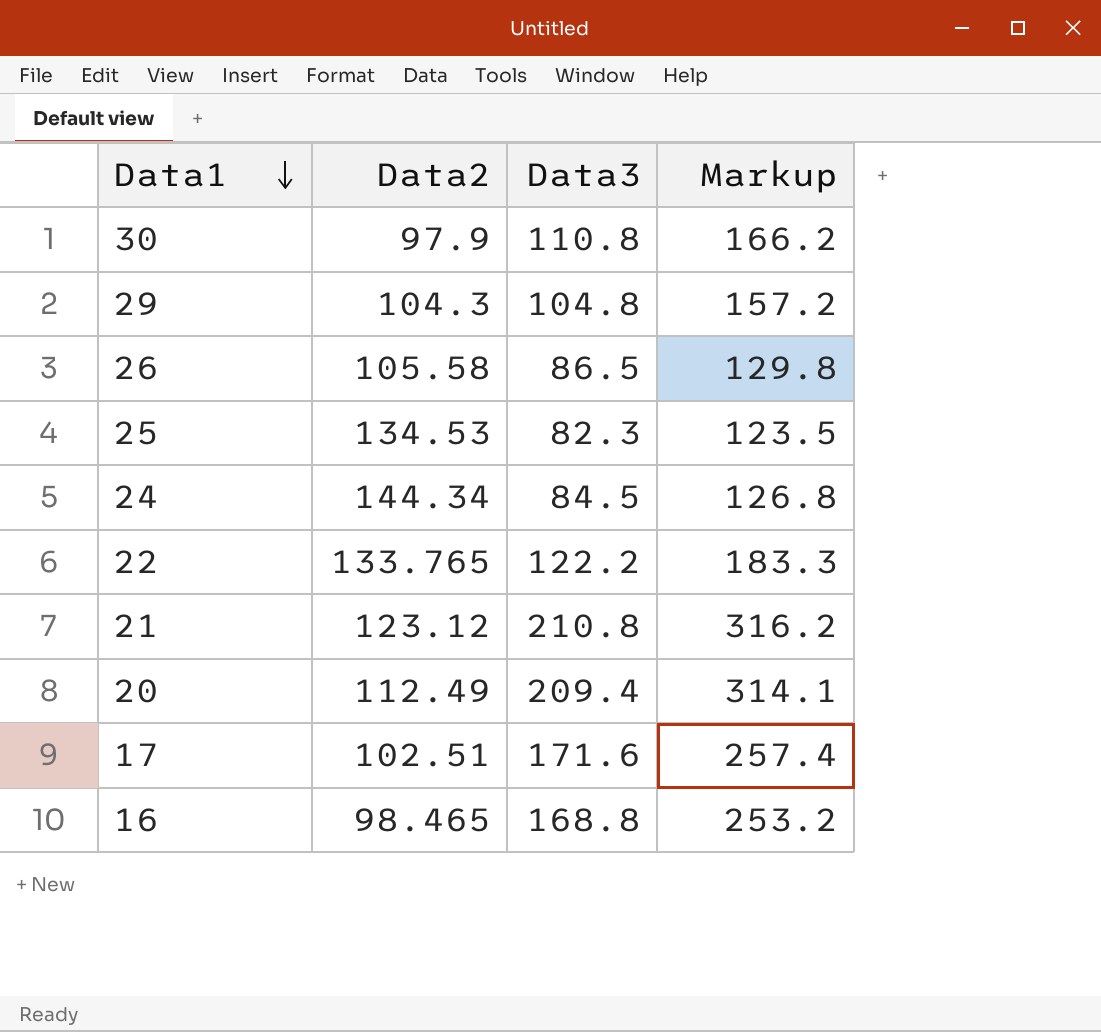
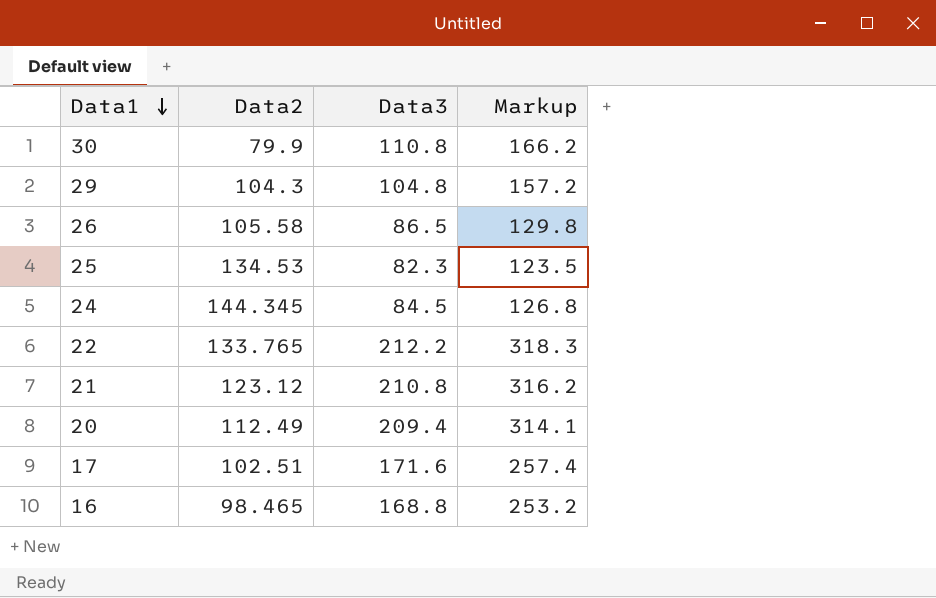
30 | Data2: 97.9 -> 79.9
24 | Data2: 144.34 -> 144.345
22 | Data3: 122.2 -> 212.2
22 | Markup: 183.3 -> 318.3

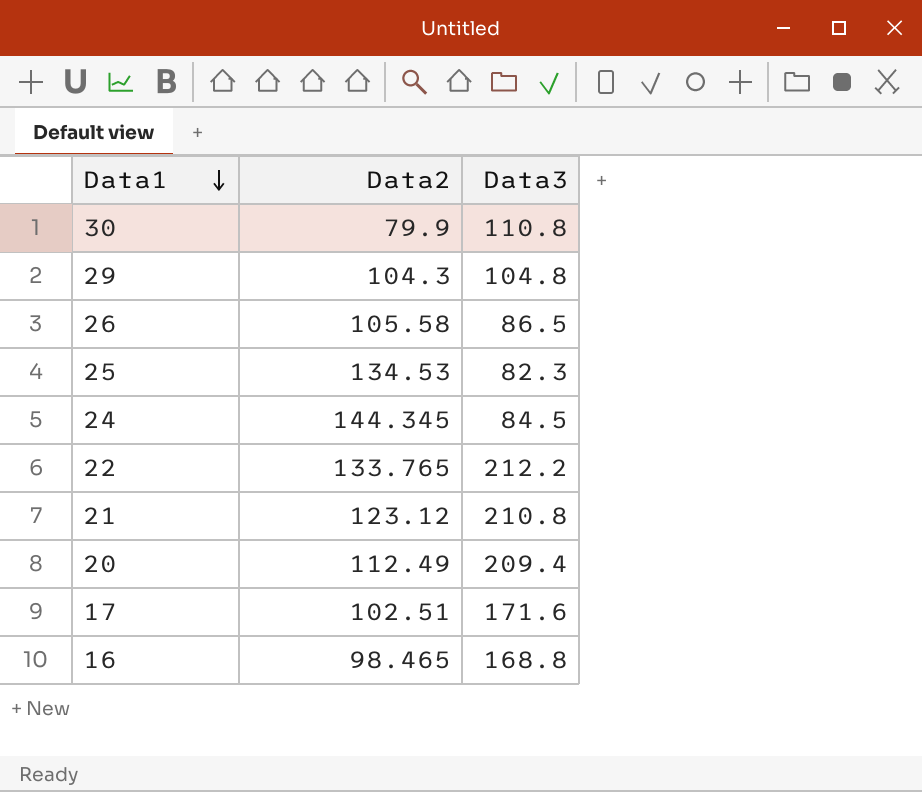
column Markup | formula: [Data3] * 1.5 -> none

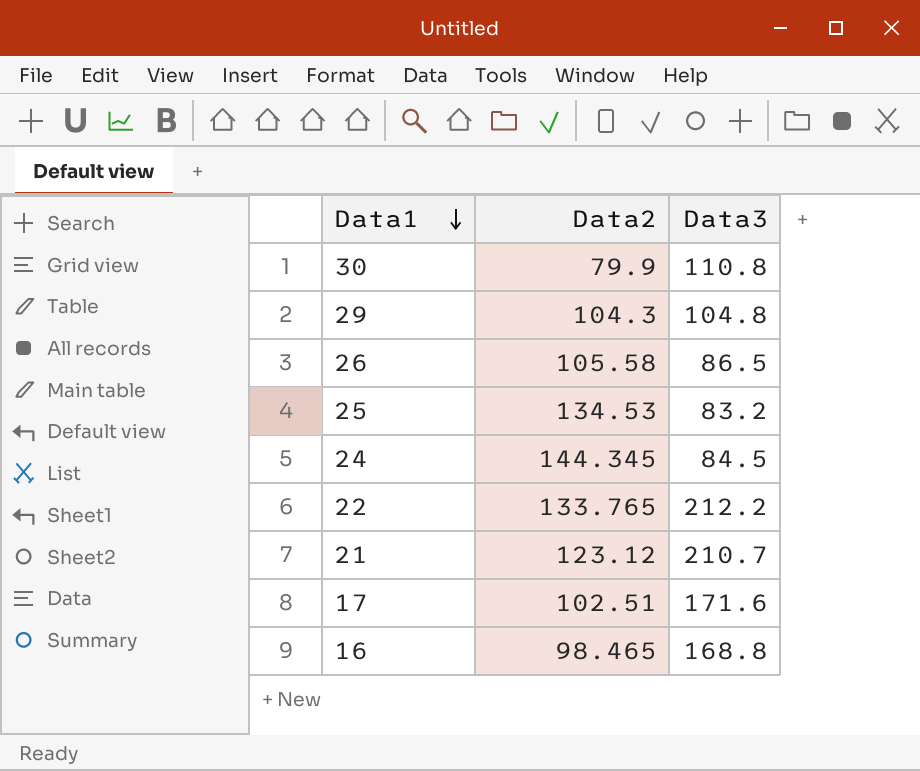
row 20: 112.49 | 209.4 -> none
25 | Data3: 82.3 -> 83.2
21 | Data3: 210.8 -> 210.7

